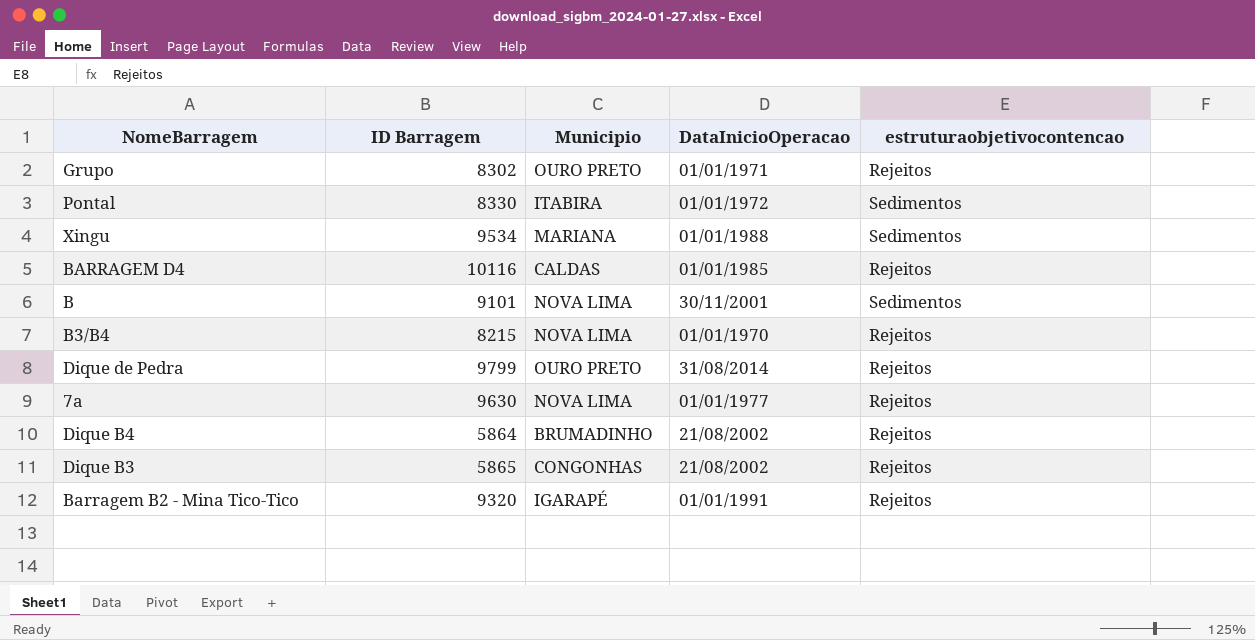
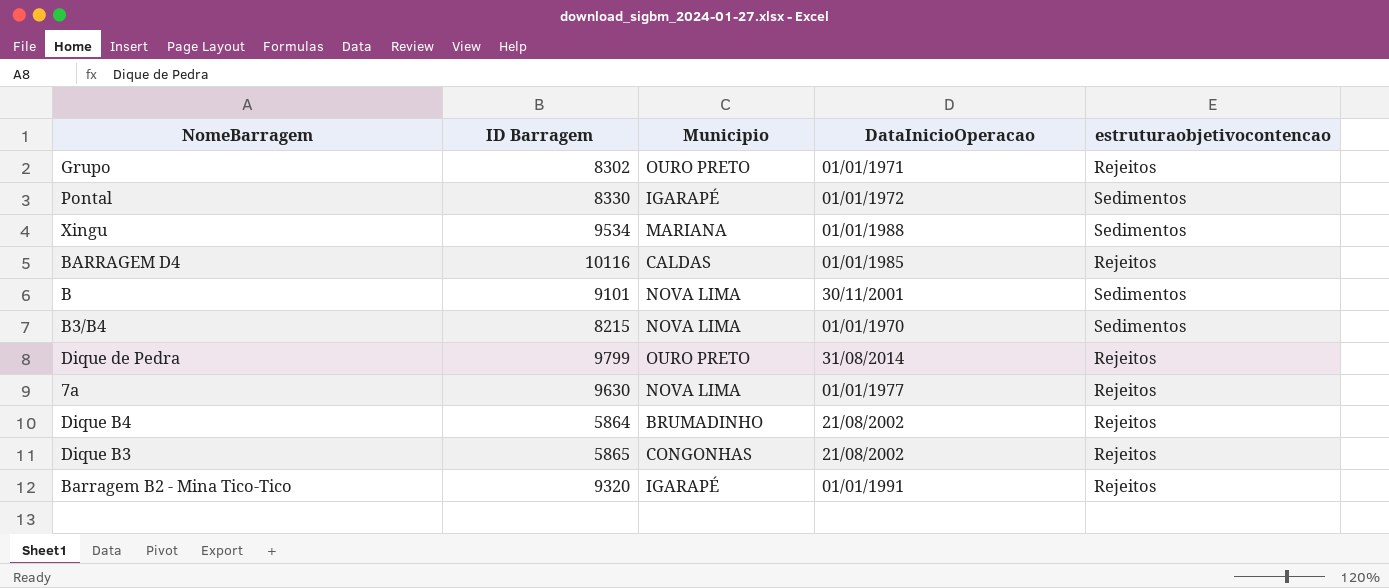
Pontal | Municipio: ITABIRA -> IGARAPÉ
B3/B4 | estruturaobjetivocontencao: Rejeitos -> Sedimentos

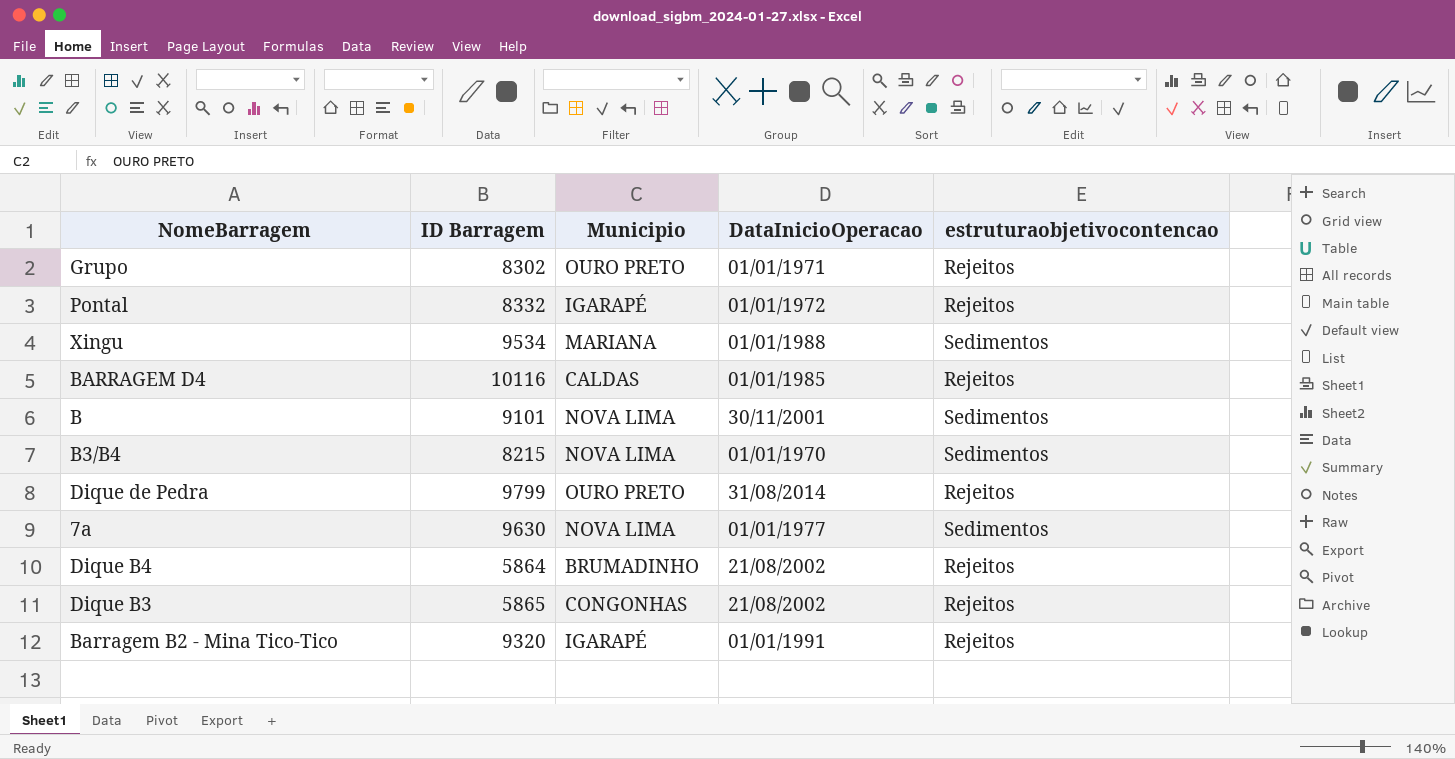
Pontal | ID Barragem: 8330 -> 8332
Pontal | estruturaobjetivocontencao: Sedimentos -> Rejeitos
7a | estruturaobjetivocontencao: Rejeitos -> Sedimentos

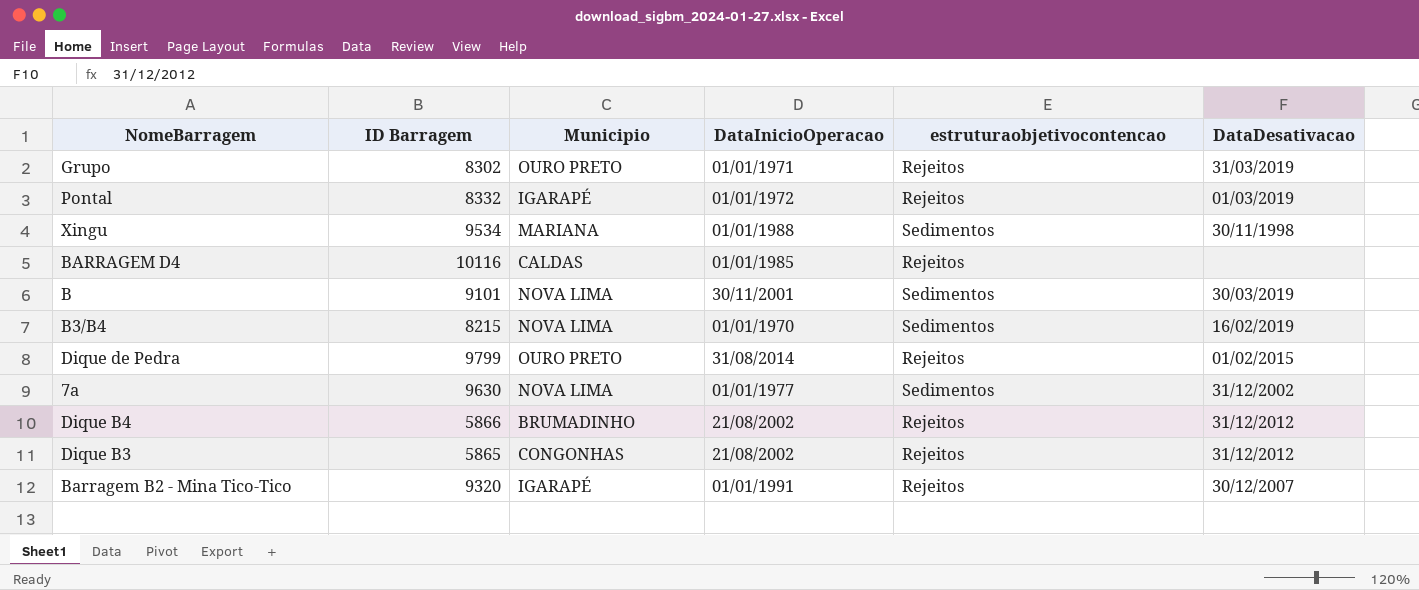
column DataDesativacao | position: none -> 6
Dique B4 | ID Barragem: 5864 -> 5866

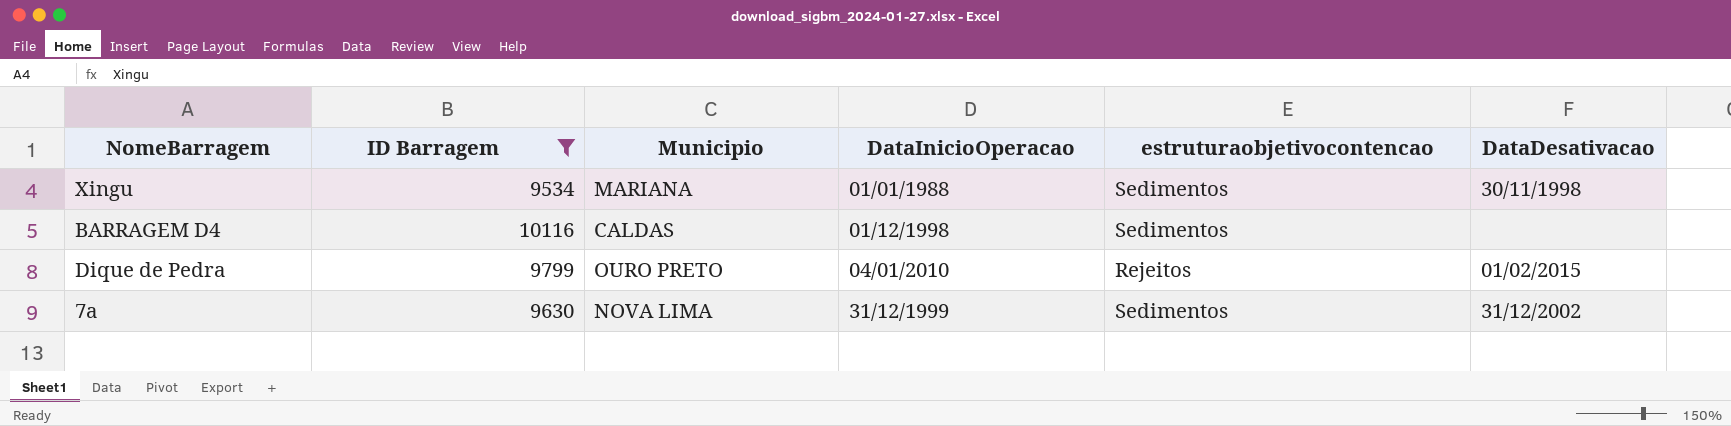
filter: none -> ID Barragem >= 9534
BARRAGEM D4 | DataInicioOperacao: 01/01/1985 -> 01/12/1998
BARRAGEM D4 | estruturaobjetivocontencao: Rejeitos -> Sedimentos
Dique de Pedra | DataInicioOperacao: 31/08/2014 -> 04/01/2010
7a | DataInicioOperacao: 01/01/1977 -> 31/12/1999

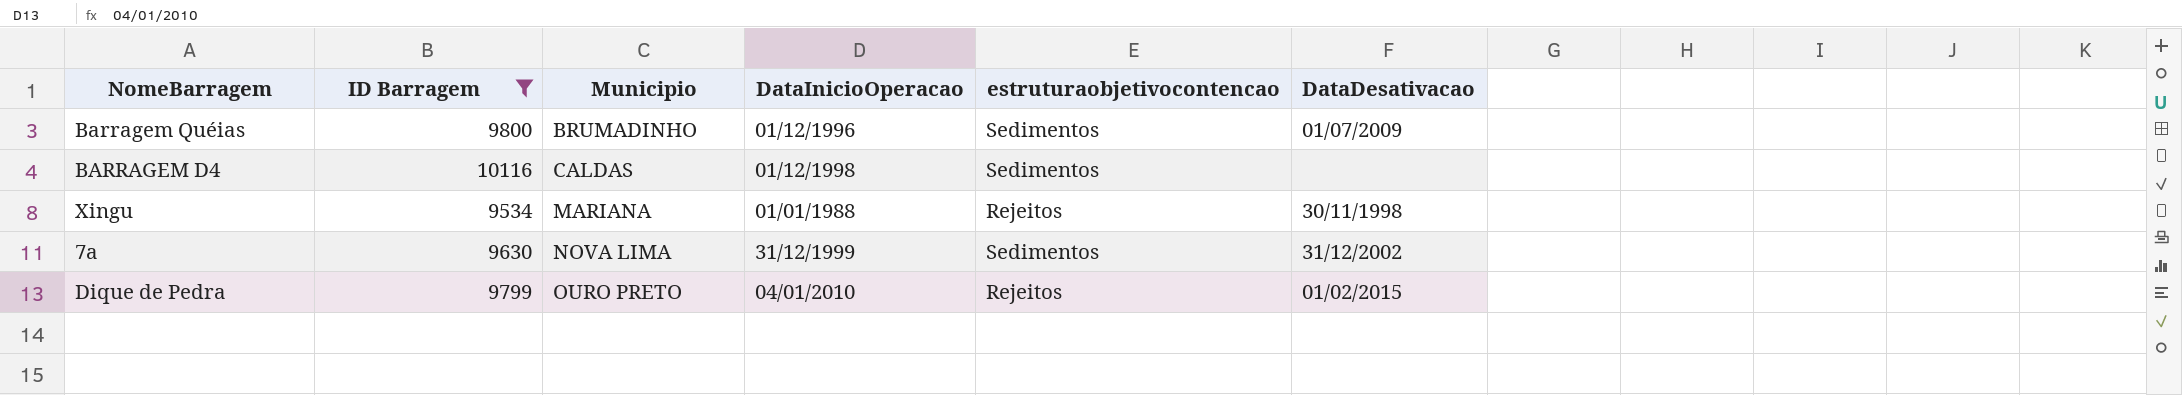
row order: none -> Municipio ascending
row Barragem Quéias: none -> 9800 | BRUMADINHO | 01/12/1996 | Sedimentos | 01/07/2009
Xingu | estruturaobjetivocontencao: Sedimentos -> Rejeitos

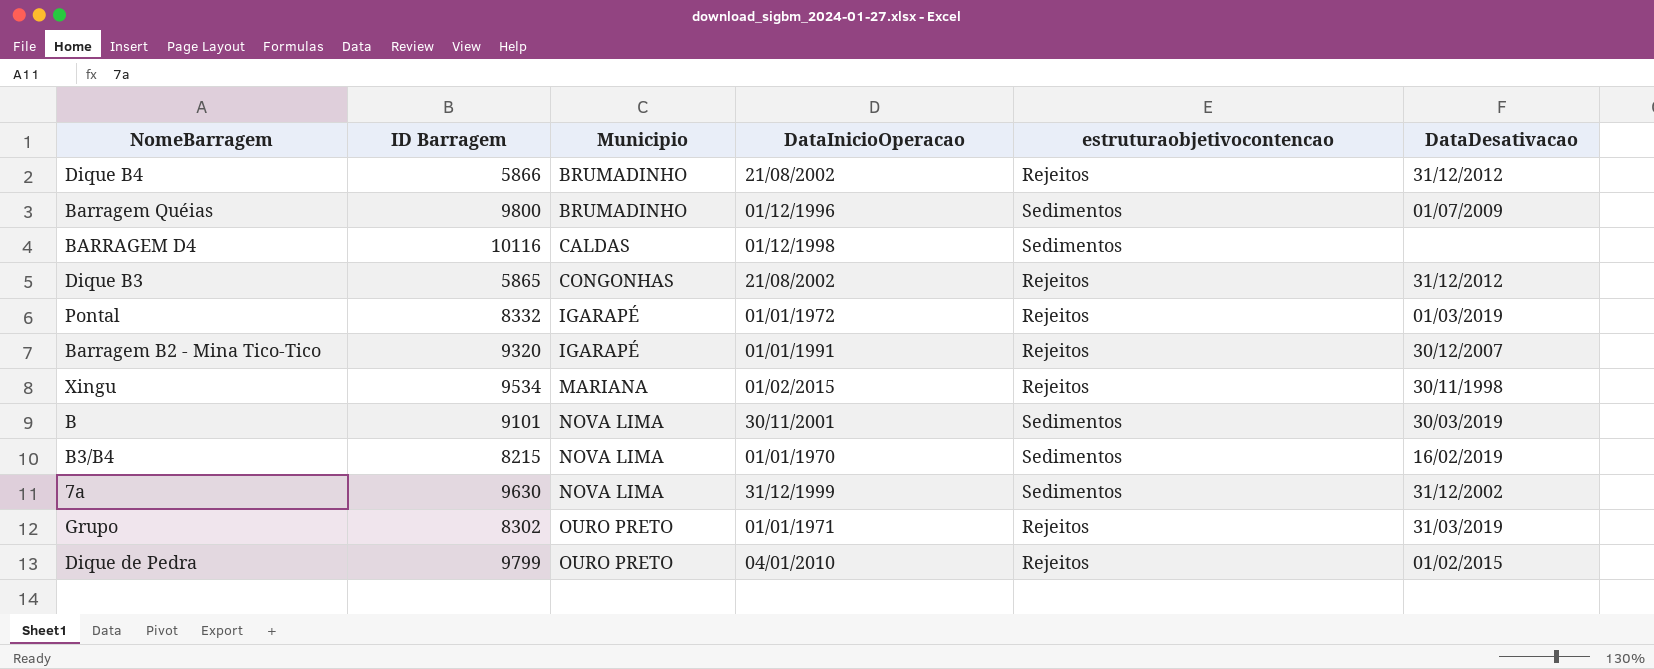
filter: ID Barragem >= 9534 -> none
Xingu | DataInicioOperacao: 01/01/1988 -> 01/02/2015

